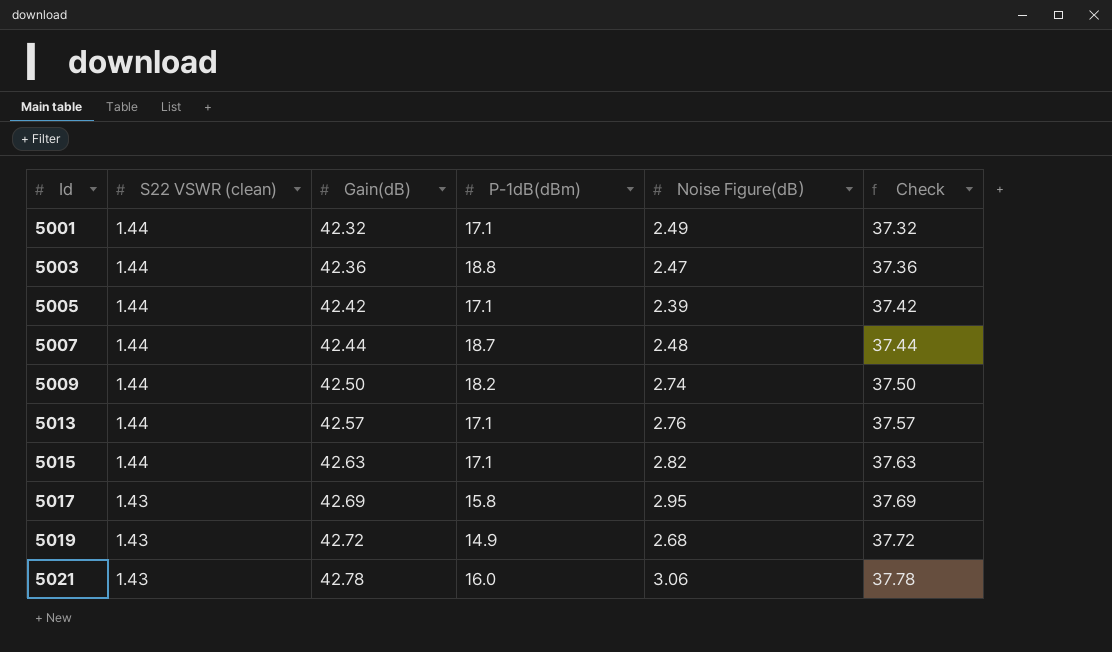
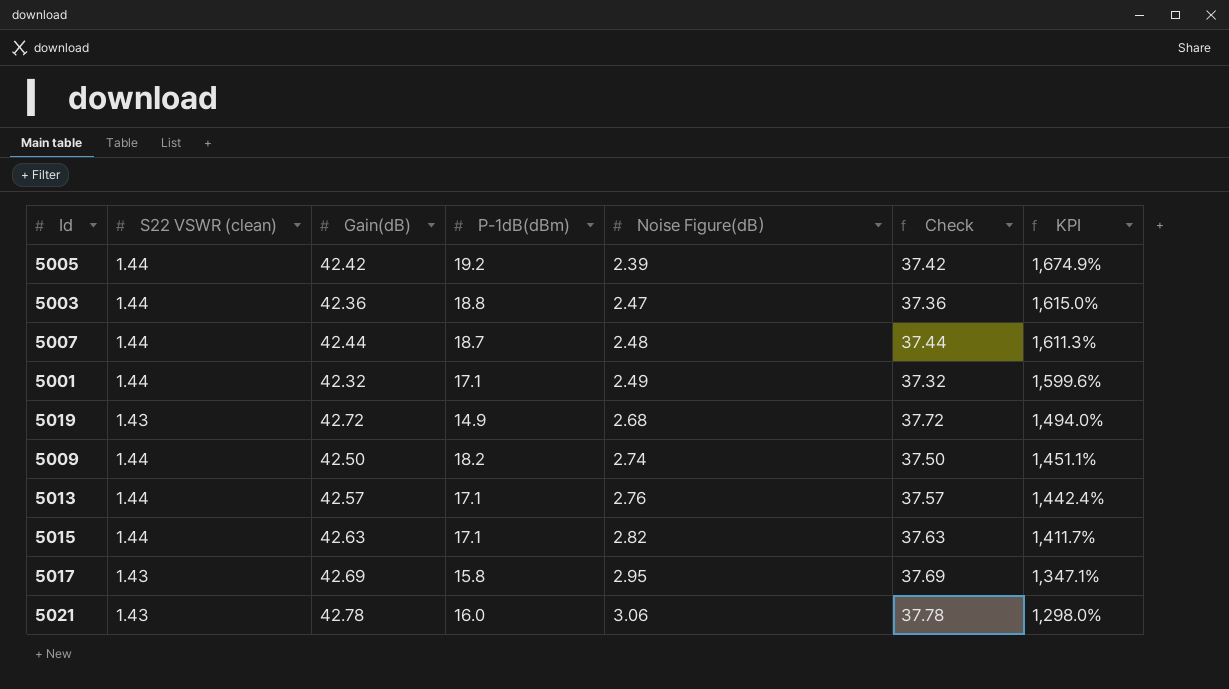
row order: Id ascending -> Noise Figure(dB） ascending
column KPI | formula: none -> ([Gain(dB)] - [Noise Figure(dB）]) / [Noise Figure(dB）]
5005 | P-1dB(dBm): 17.1 -> 19.2

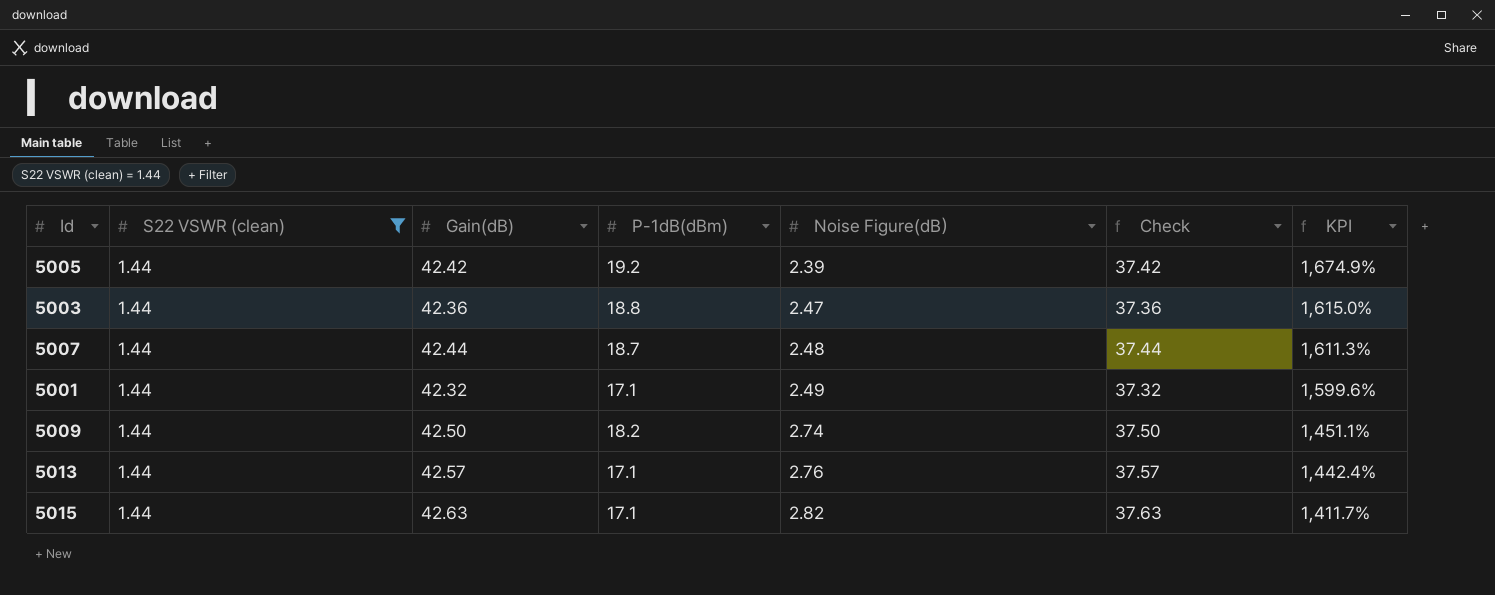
filter: none -> S22 VSWR (clean) = 1.44

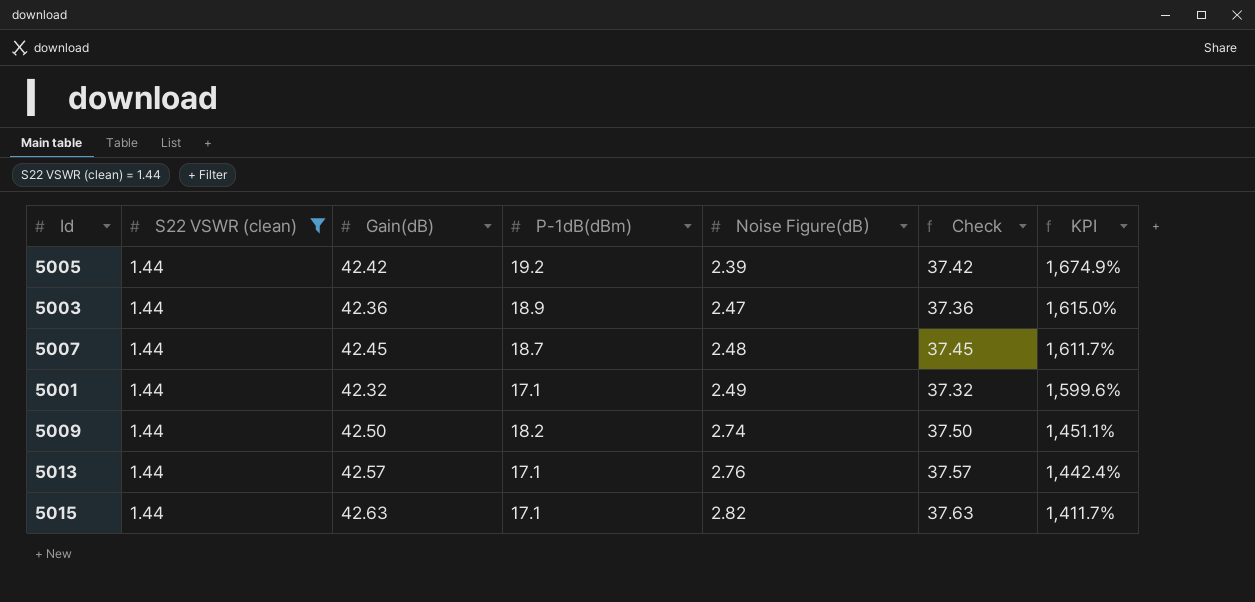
5003 | P-1dB(dBm): 18.8 -> 18.9
5007 | Gain(dB): 42.44 -> 42.45
5007 | Check: 37.44 -> 37.45
5007 | KPI: 1,611.3% -> 1,611.7%

